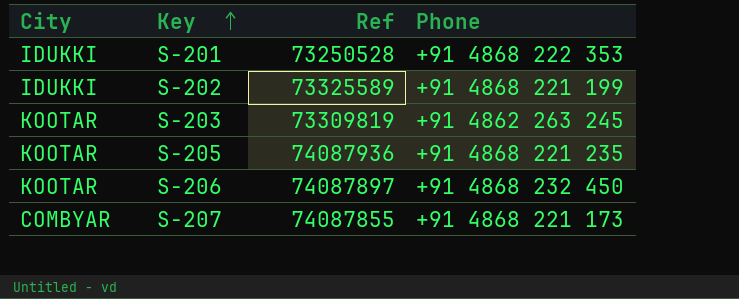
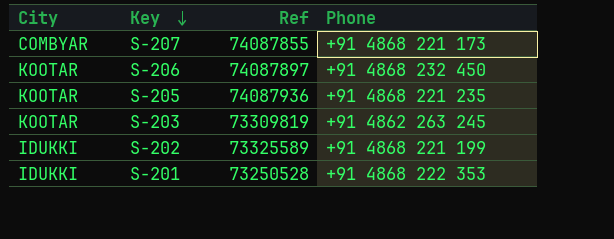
row order: Key ascending -> Key descending

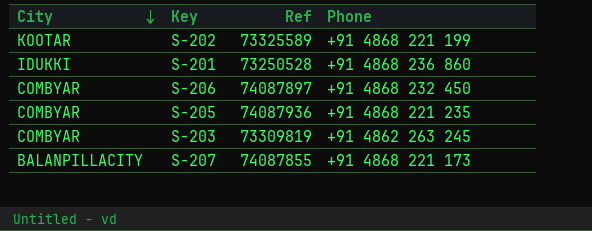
row order: Key descending -> City descending
S-202 | City: IDUKKI -> KOOTAR
S-201 | Phone: +91 4868 222 353 -> +91 4868 236 860
S-206 | City: KOOTAR -> COMBYAR
S-205 | City: KOOTAR -> COMBYAR
S-203 | City: KOOTAR -> COMBYAR
S-207 | City: COMBYAR -> BALANPILLACITY

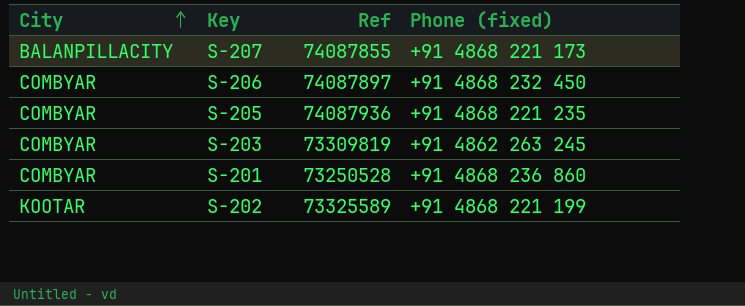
row order: City descending -> City ascending
column name: Phone -> Phone (fixed)
S-201 | City: IDUKKI -> COMBYAR

